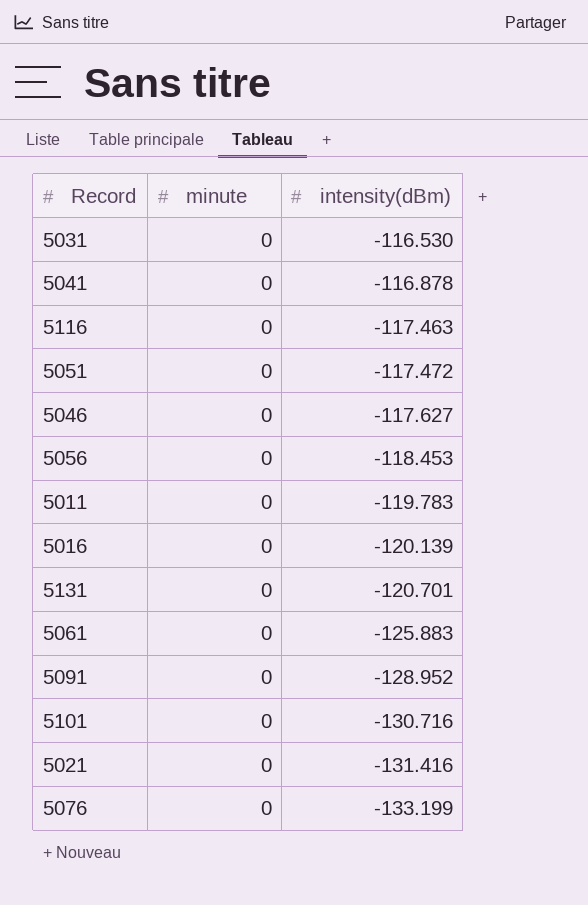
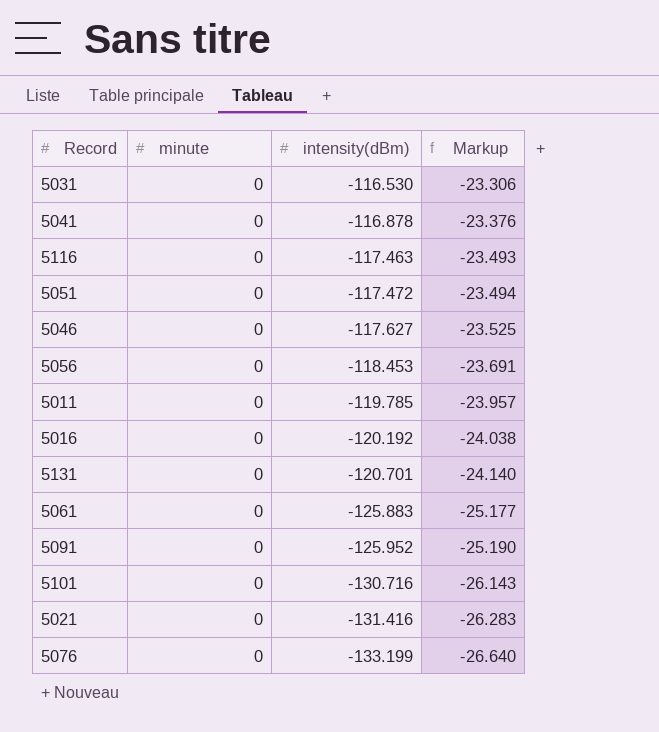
column Markup | formula: none -> [intensity(dBm)] * 0.2
5011 | intensity(dBm): -119.783 -> -119.785
5016 | intensity(dBm): -120.139 -> -120.192
5091 | intensity(dBm): -128.952 -> -125.952

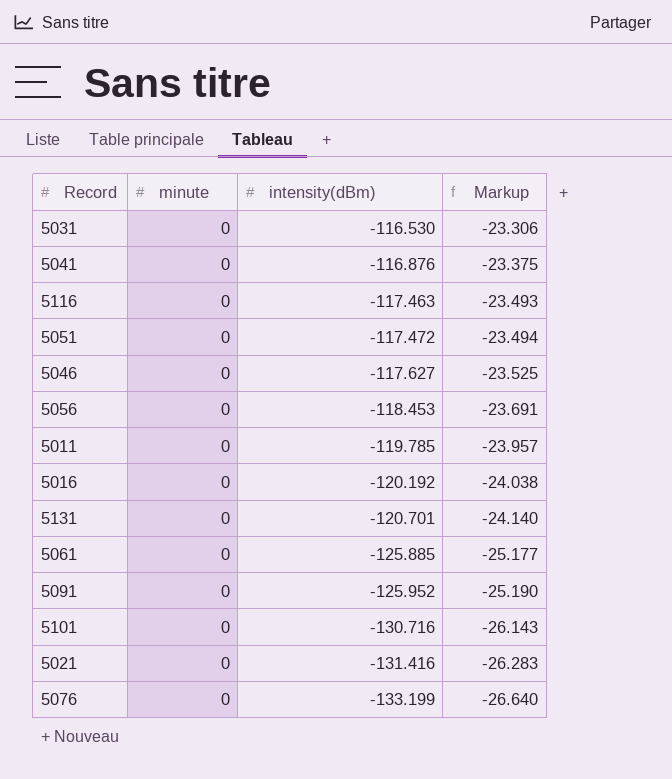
5041 | intensity(dBm): -116.878 -> -116.876
5041 | Markup: -23.376 -> -23.375
5061 | intensity(dBm): -125.883 -> -125.885

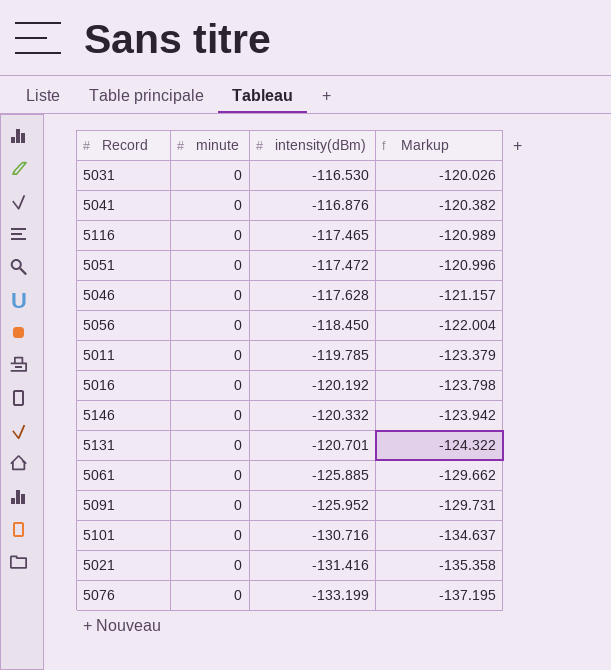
column Markup | formula: [intensity(dBm)] * 0.2 -> [intensity(dBm)] * 1.03
5116 | intensity(dBm): -117.463 -> -117.465
5046 | intensity(dBm): -117.627 -> -117.628
5056 | intensity(dBm): -118.453 -> -118.450
row 5146: none -> 0 | -120.332 | -123.942

